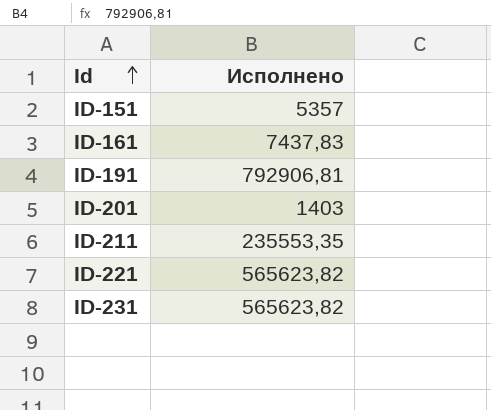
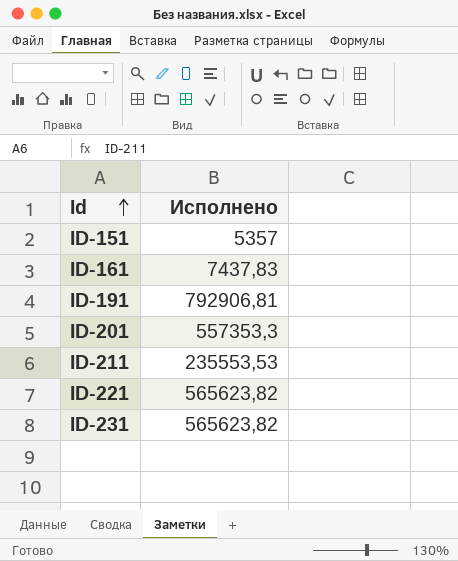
ID-201 | Исполнено: 1403 -> 557353,3
ID-211 | Исполнено: 235553,35 -> 235553,53

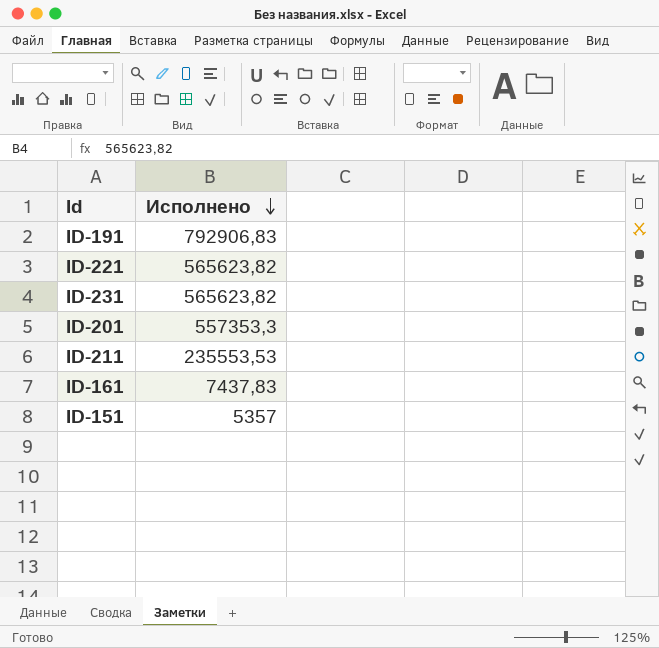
row order: Id ascending -> Исполнено descending
ID-191 | Исполнено: 792906,81 -> 792906,83

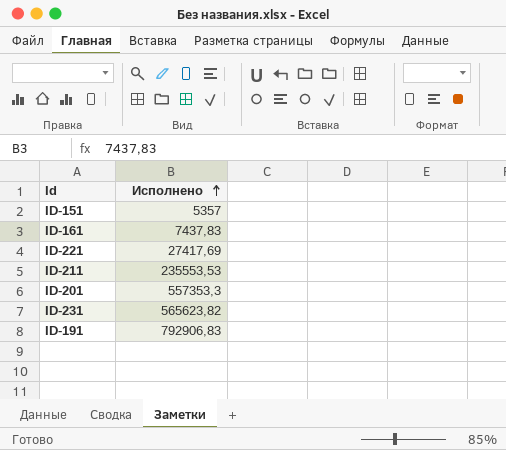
row order: Исполнено descending -> Исполнено ascending
ID-221 | Исполнено: 565623,82 -> 27417,69

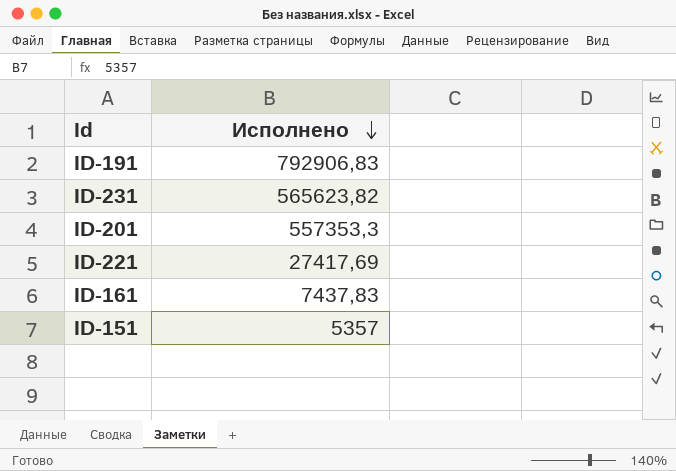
row order: Исполнено ascending -> Исполнено descending
row ID-211: 235553,53 -> none

